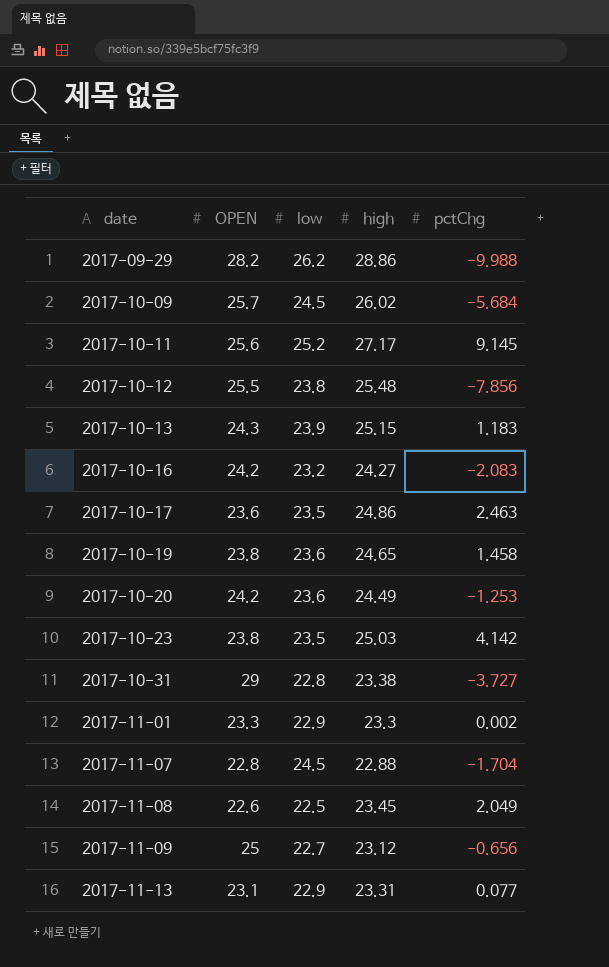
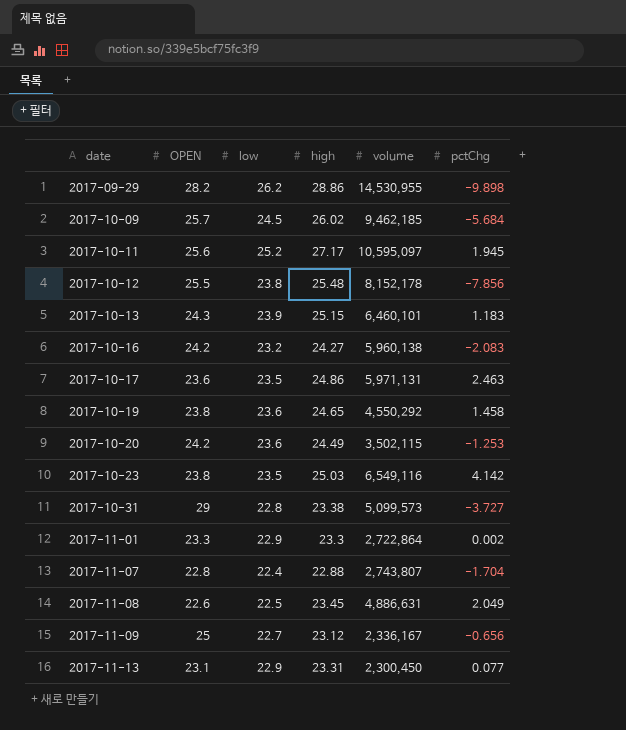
column volume | position: none -> 5
2017-09-29 | pctChg: -9.988 -> -9.898
2017-10-11 | pctChg: 9.145 -> 1.945
2017-11-07 | low: 24.5 -> 22.4

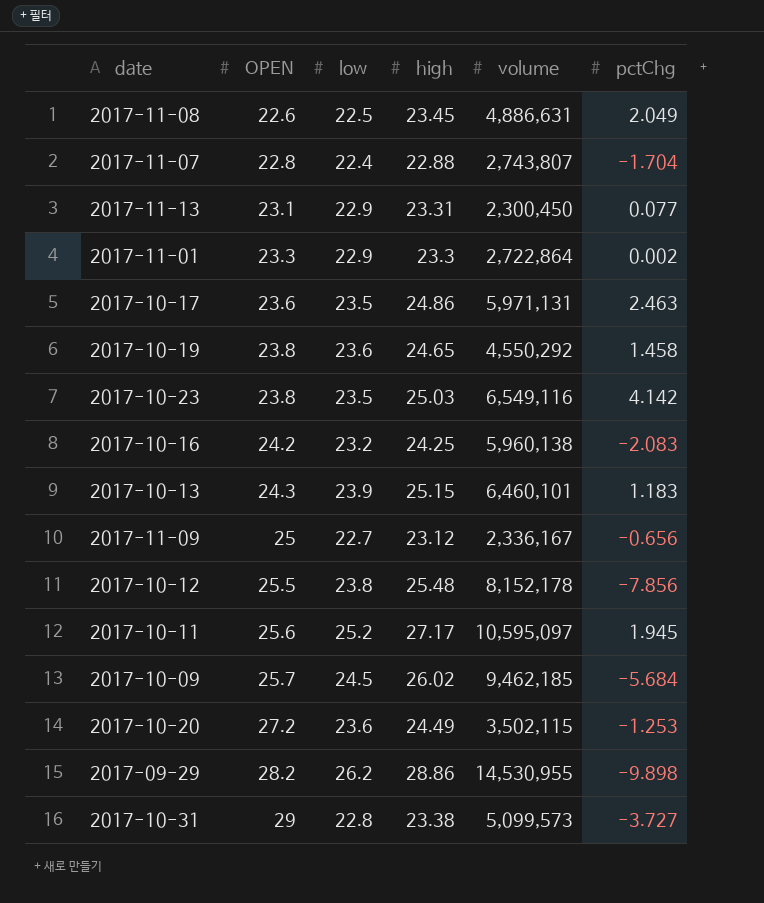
row order: date ascending -> OPEN ascending
2017-10-16 | high: 24.27 -> 24.25
2017-10-20 | OPEN: 24.2 -> 27.2

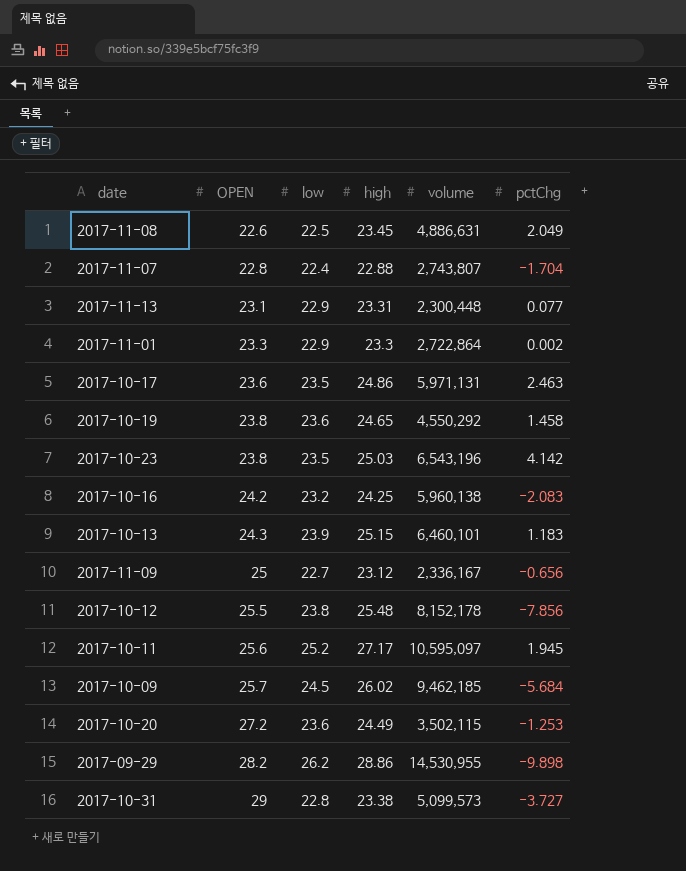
2017-11-13 | volume: 2,300,450 -> 2,300,448
2017-10-23 | volume: 6,549,116 -> 6,543,196

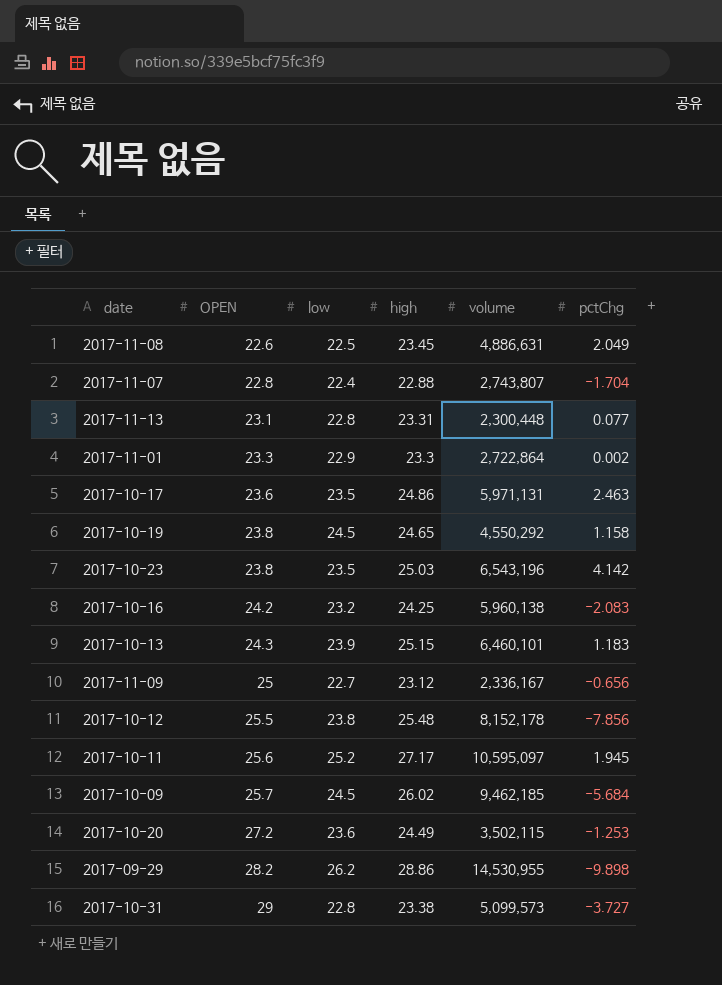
2017-11-13 | low: 22.9 -> 22.8
2017-10-19 | low: 23.6 -> 24.5
2017-10-19 | pctChg: 1.458 -> 1.158

